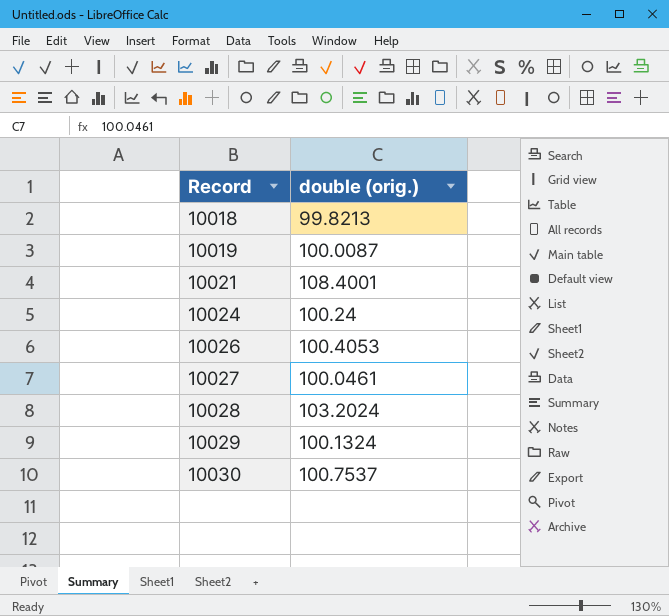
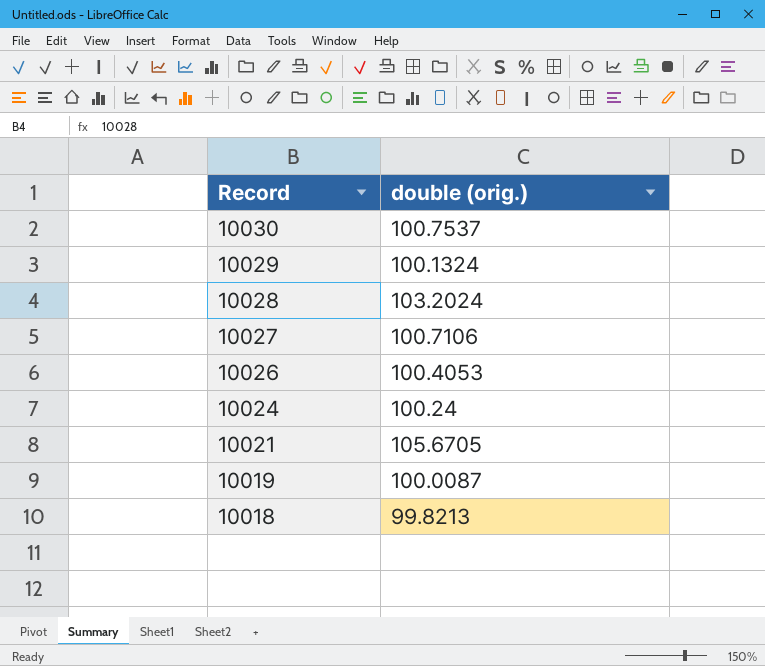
row order: Record ascending -> Record descending
10027 | double (orig.): 100.0461 -> 100.7106
10021 | double (orig.): 108.4001 -> 105.6705

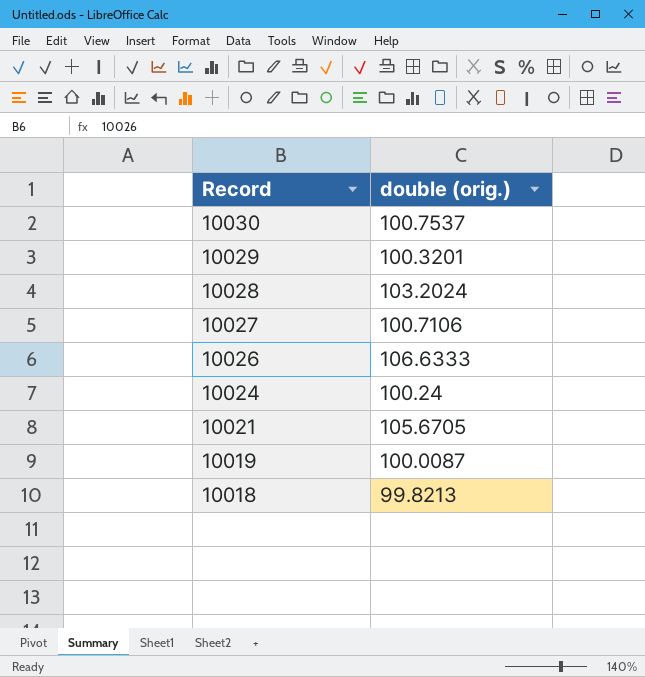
10029 | double (orig.): 100.1324 -> 100.3201
10026 | double (orig.): 100.4053 -> 106.6333

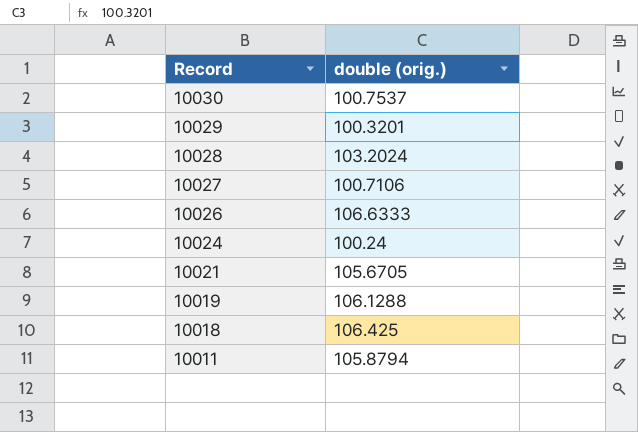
10019 | double (orig.): 100.0087 -> 106.1288
10018 | double (orig.): 99.8213 -> 106.425
row 10011: none -> 105.8794

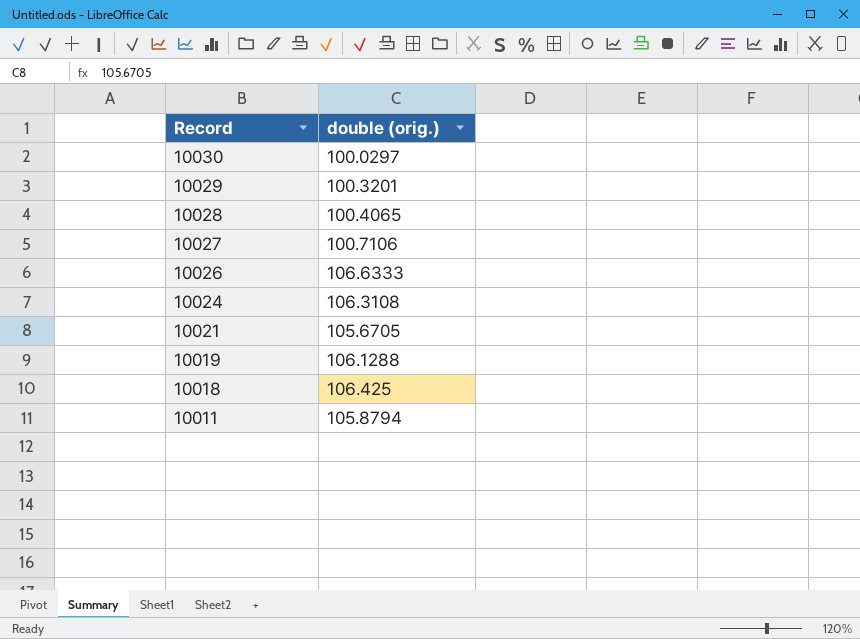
10030 | double (orig.): 100.7537 -> 100.0297
10028 | double (orig.): 103.2024 -> 100.4065
10024 | double (orig.): 100.24 -> 106.3108

